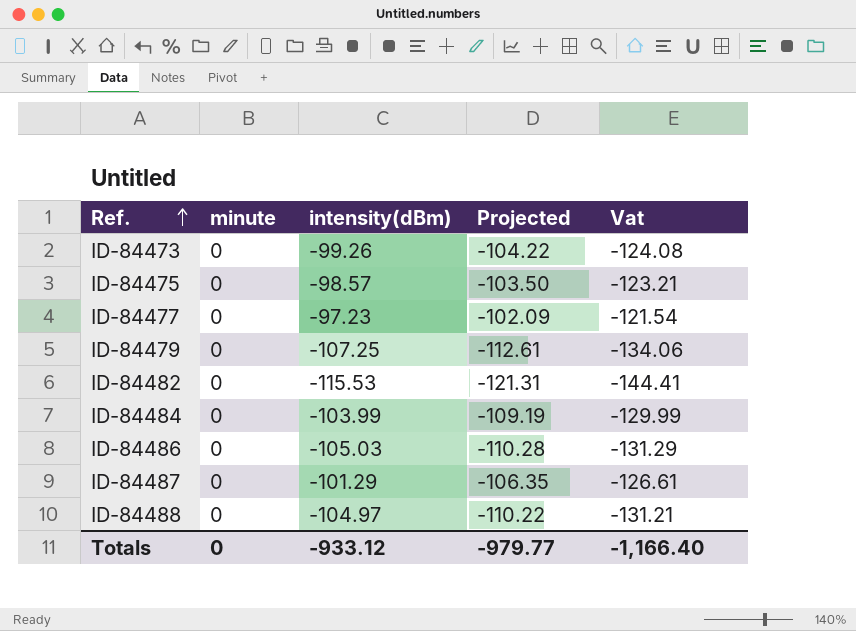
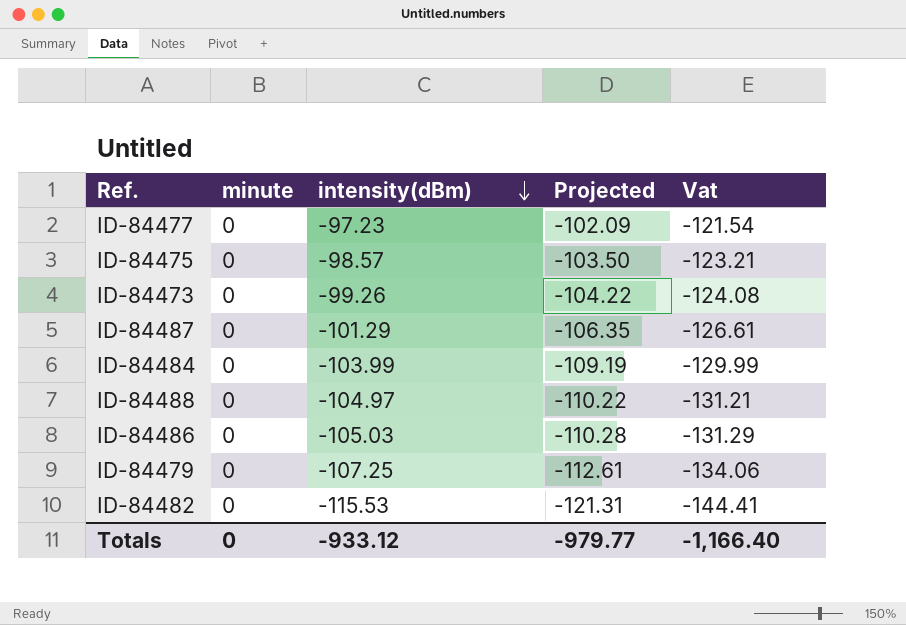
row order: Ref. ascending -> intensity(dBm) descending

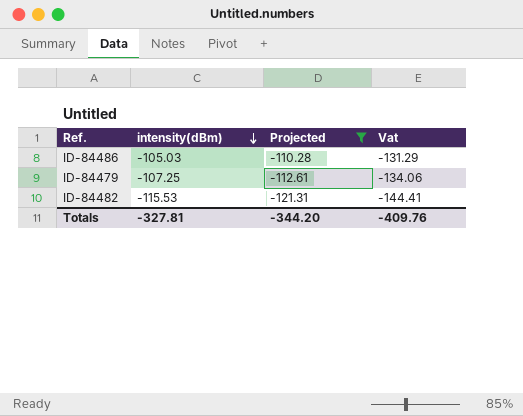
filter: none -> Projected <= -110.28
column minute | position: 2 -> none
Totals | intensity(dBm): -933.12 -> -327.81
Totals | Projected: -979.77 -> -344.20
Totals | Vat: -1,166.40 -> -409.76

